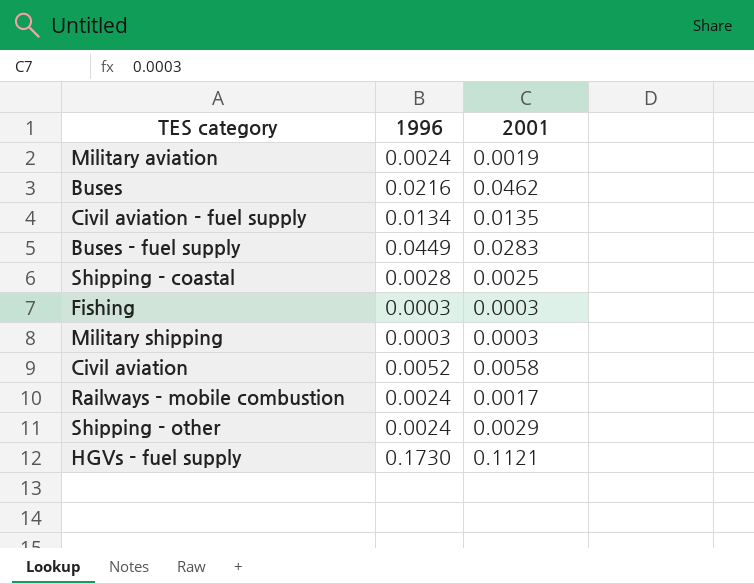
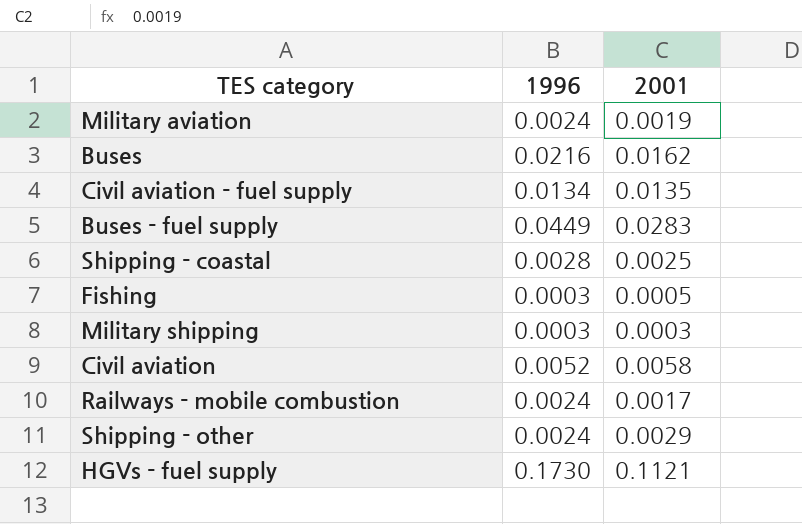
Buses | 2001: 0.0462 -> 0.0162
Fishing | 2001: 0.0003 -> 0.0005

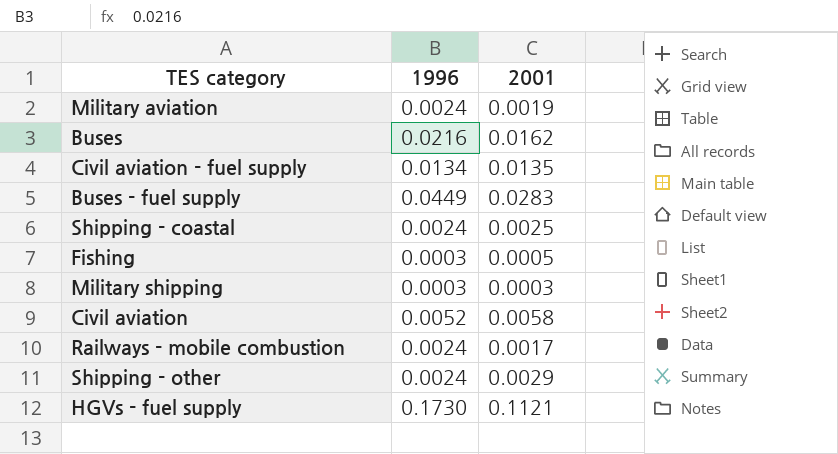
Shipping - coastal | 1996: 0.0028 -> 0.0024

